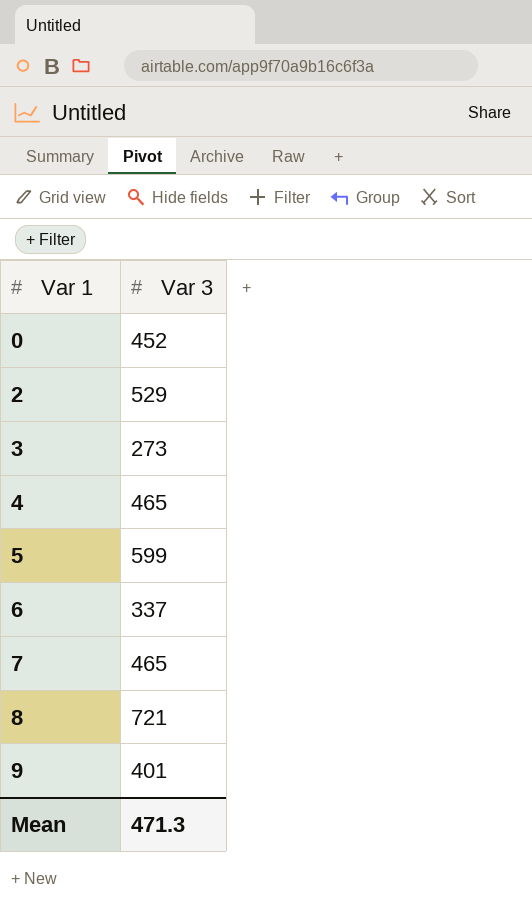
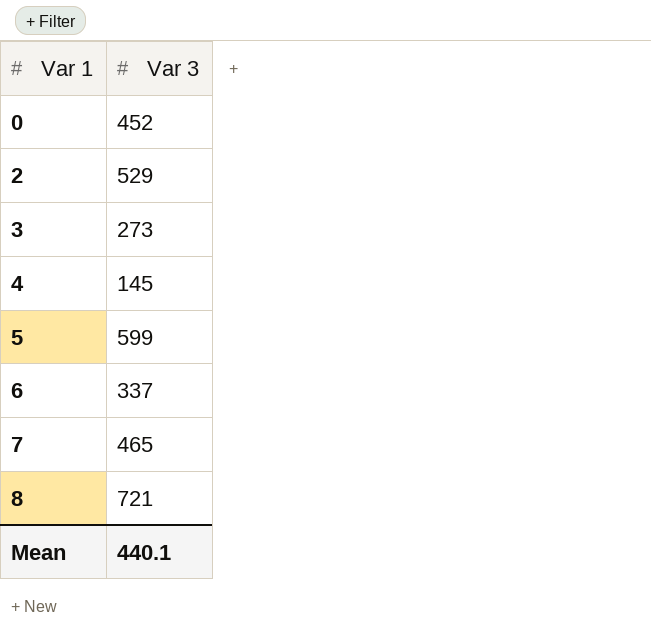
row 9: 401 -> none
4 | Var 3: 465 -> 145
Mean | Var 3: 471.3 -> 440.1

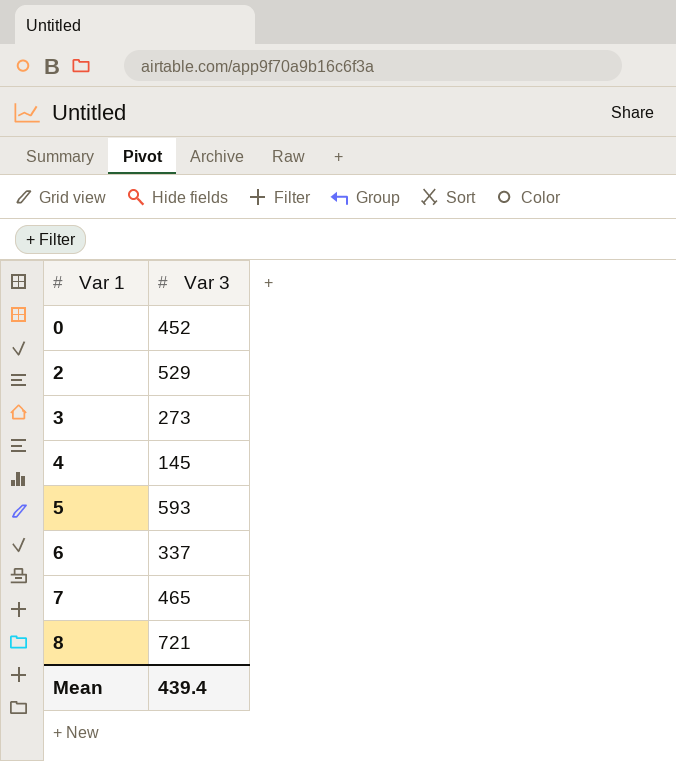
5 | Var 3: 599 -> 593
Mean | Var 3: 440.1 -> 439.4

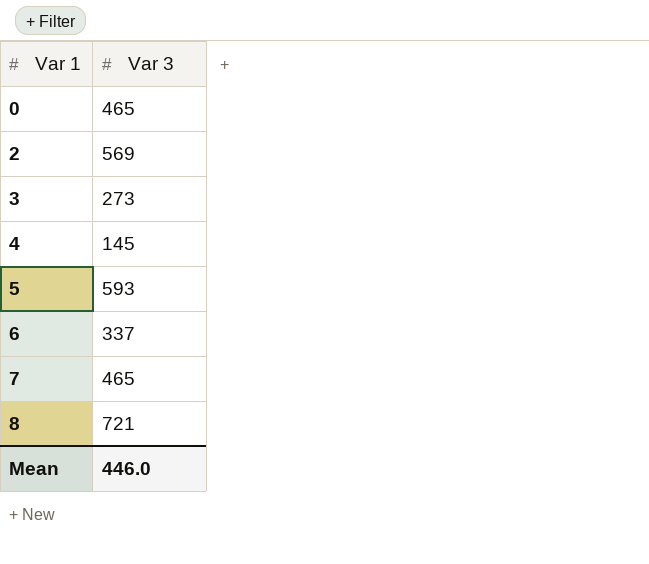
0 | Var 3: 452 -> 465
2 | Var 3: 529 -> 569
Mean | Var 3: 439.4 -> 446.0

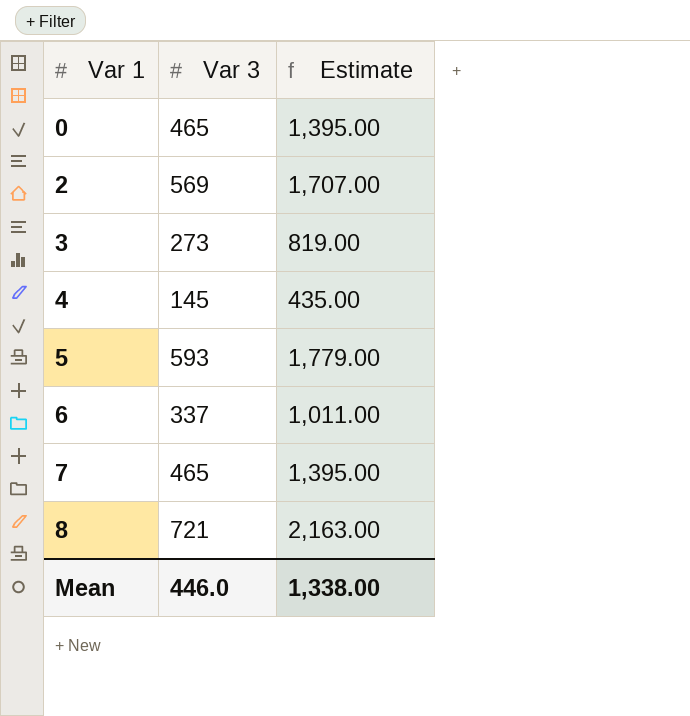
column Estimate | formula: none -> [Var 3] * 3

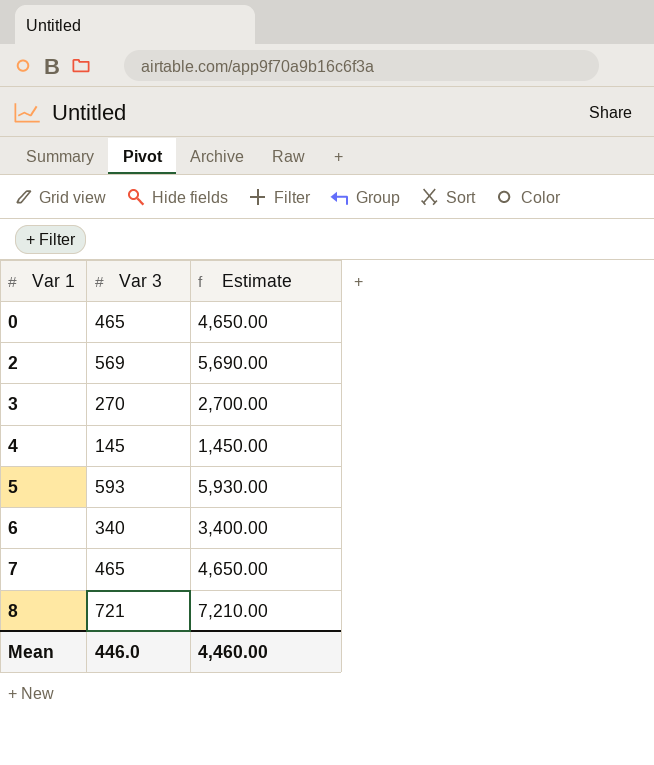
column Estimate | formula: [Var 3] * 3 -> [Var 3] * 10
3 | Var 3: 273 -> 270
6 | Var 3: 337 -> 340
Mean | Estimate: 1,338.00 -> 4,460.00

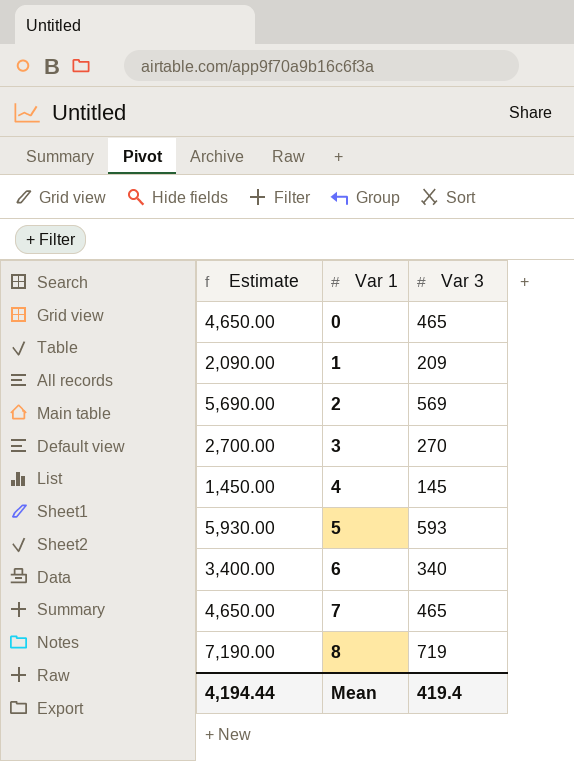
column Estimate | position: 3 -> 1
row 1: none -> 2,090.00 | 209
8 | Estimate: 7,210.00 -> 7,190.00
8 | Var 3: 721 -> 719
Mean | Estimate: 4,460.00 -> 4,194.44
Mean | Var 3: 446.0 -> 419.4

